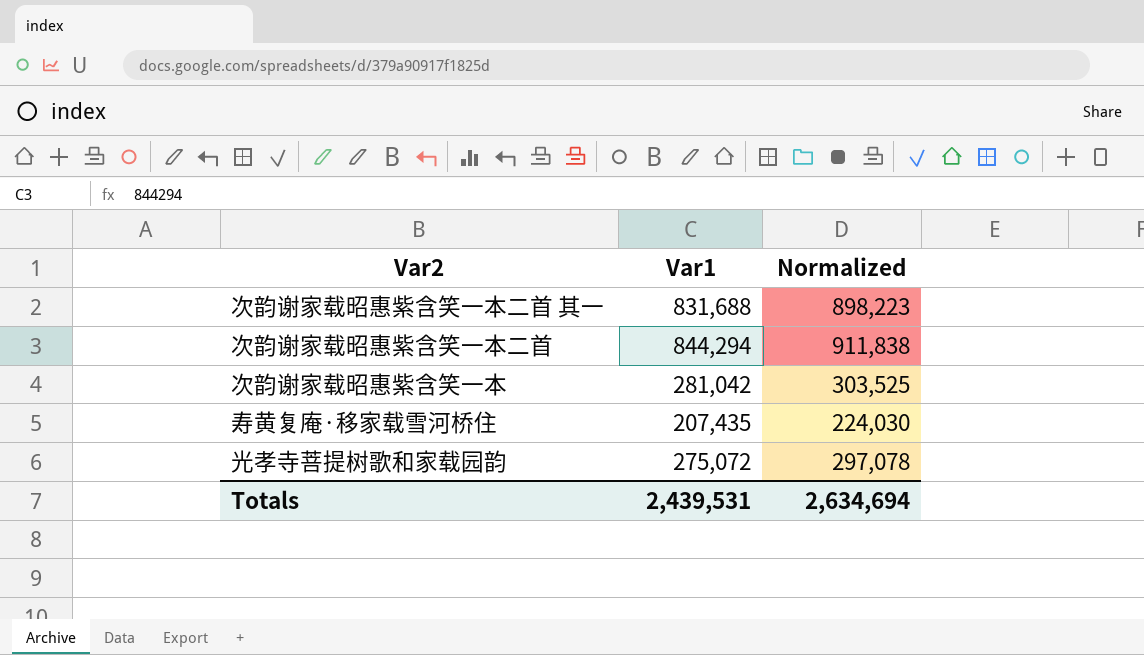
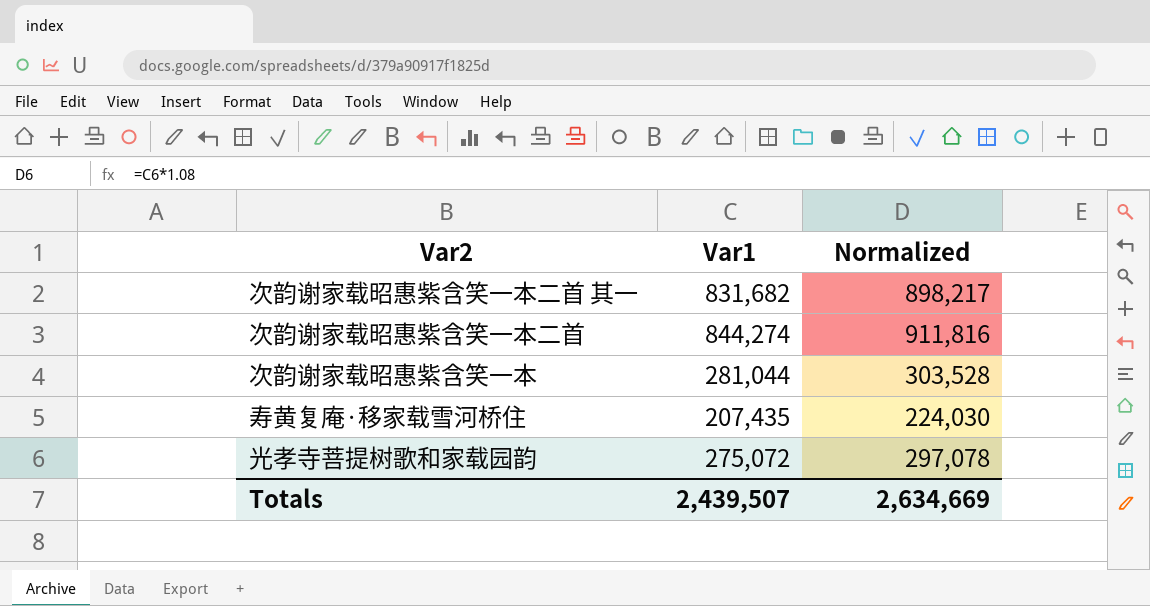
次韵谢家载昭惠紫含笑一本二首 其一 | Var1: 831,688 -> 831,682
次韵谢家载昭惠紫含笑一本二首 其一 | Normalized: 898,223 -> 898,217
次韵谢家载昭惠紫含笑一本二首 | Var1: 844,294 -> 844,274
次韵谢家载昭惠紫含笑一本二首 | Normalized: 911,838 -> 911,816
次韵谢家载昭惠紫含笑一本 | Var1: 281,042 -> 281,044
次韵谢家载昭惠紫含笑一本 | Normalized: 303,525 -> 303,528
Totals | Var1: 2,439,531 -> 2,439,507
Totals | Normalized: 2,634,694 -> 2,634,669

